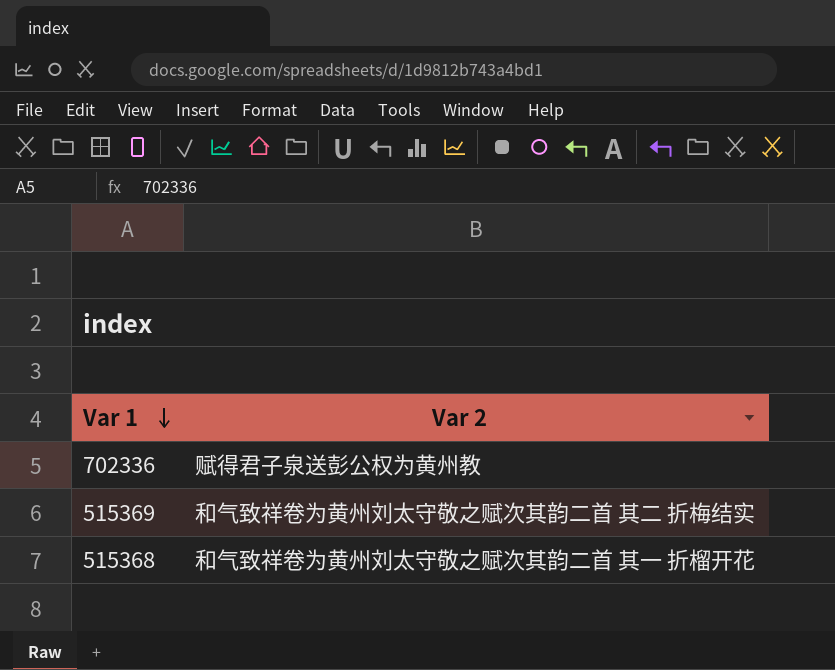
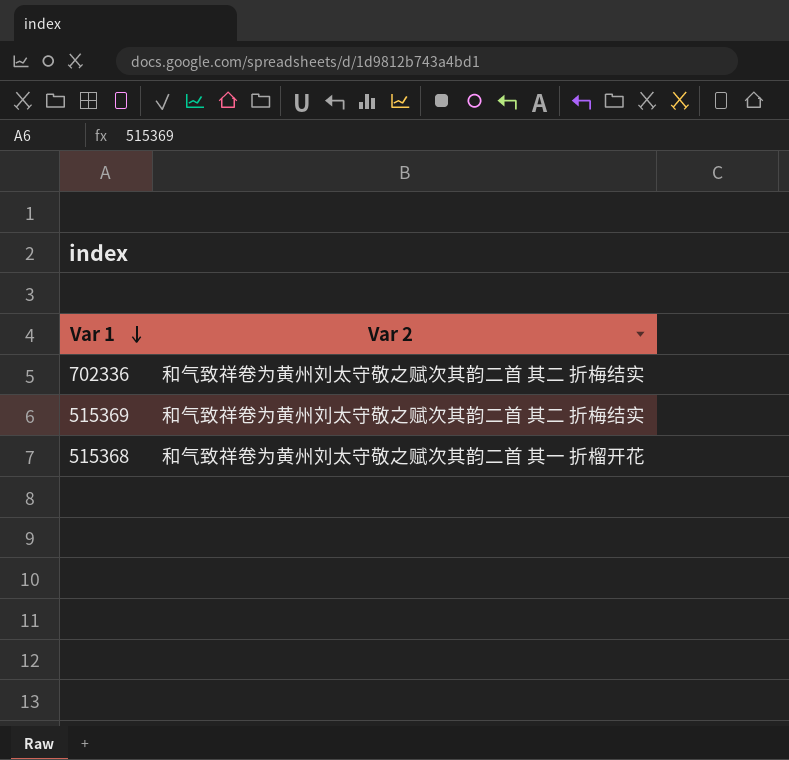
702336 | Var 2: 赋得君子泉送彭公权为黄州教 -> 和气致祥卷为黄州刘太守敬之赋次其韵二首 其二 折梅结实

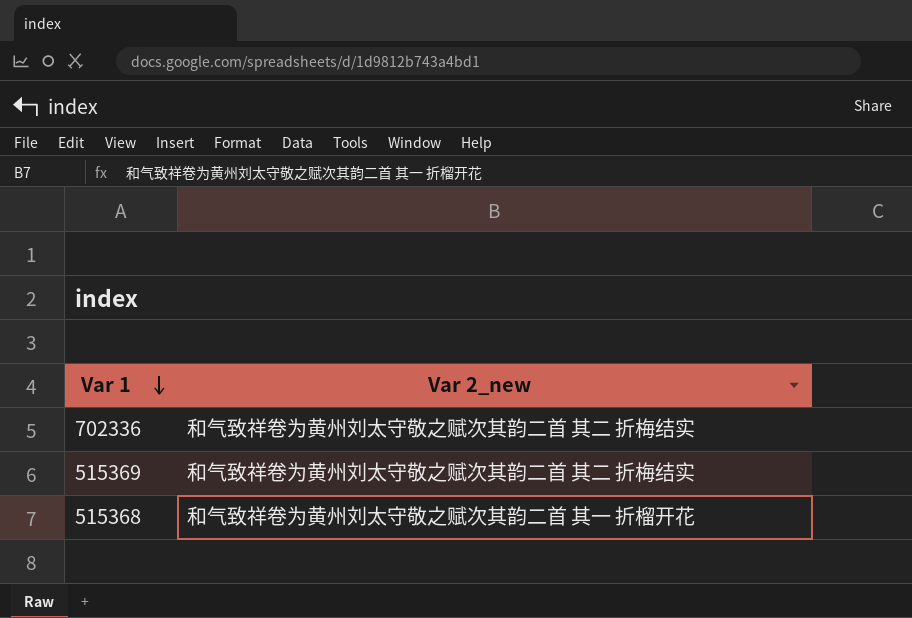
column name: Var 2 -> Var 2_new

